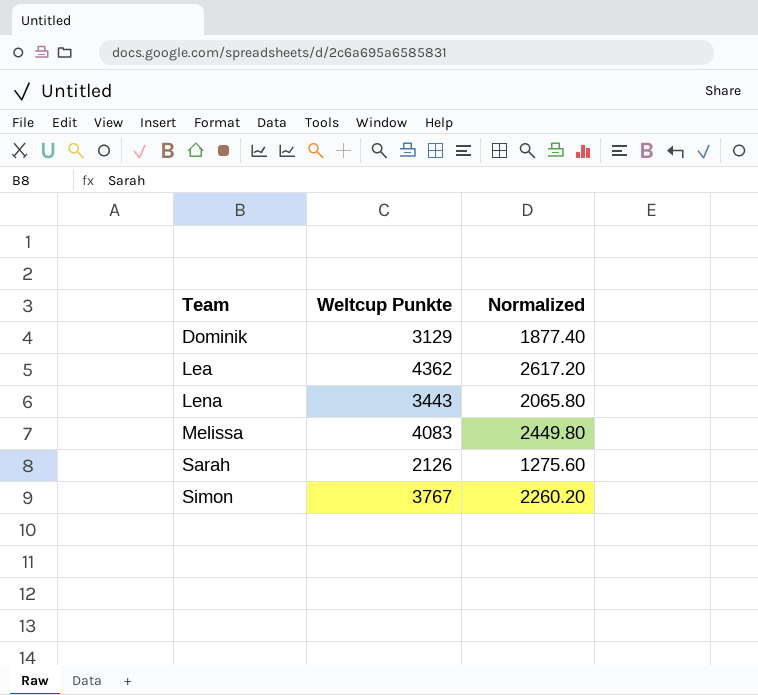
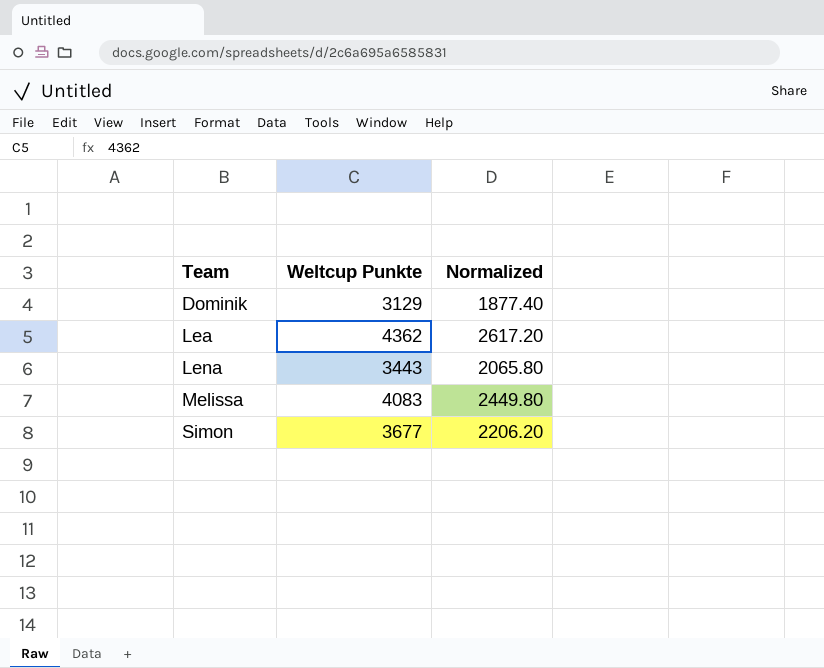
row Sarah: 2126 | 1275.60 -> none
Simon | Weltcup Punkte: 3767 -> 3677
Simon | Normalized: 2260.20 -> 2206.20

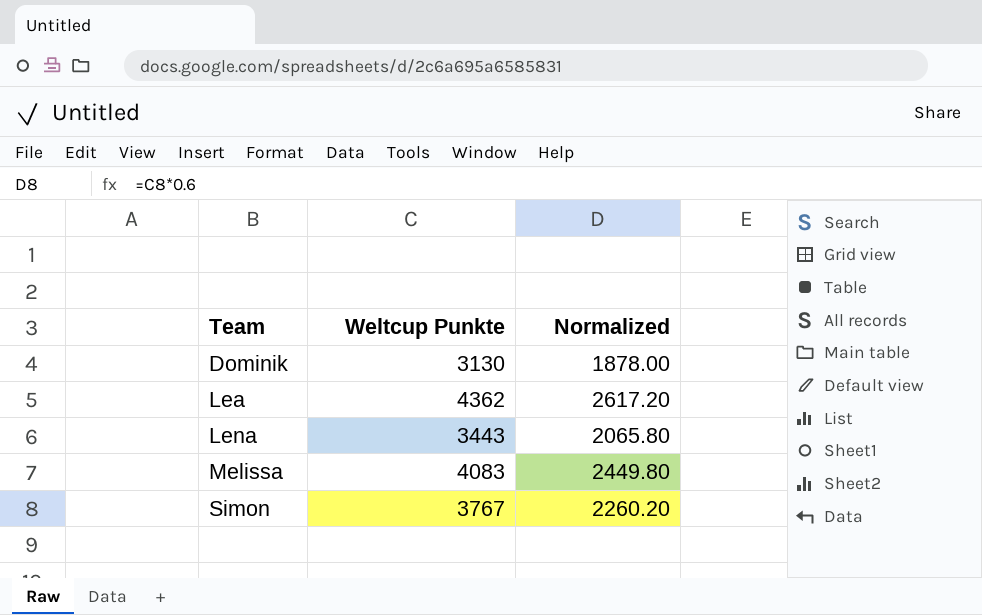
Dominik | Weltcup Punkte: 3129 -> 3130
Dominik | Normalized: 1877.40 -> 1878.00
Simon | Weltcup Punkte: 3677 -> 3767
Simon | Normalized: 2206.20 -> 2260.20

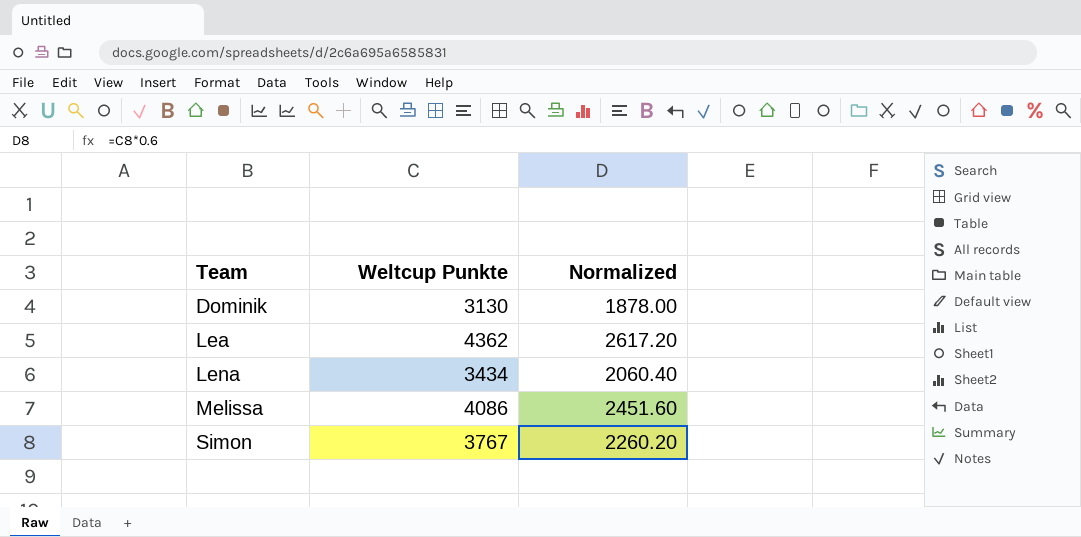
Lena | Weltcup Punkte: 3443 -> 3434
Lena | Normalized: 2065.80 -> 2060.40
Melissa | Weltcup Punkte: 4083 -> 4086
Melissa | Normalized: 2449.80 -> 2451.60

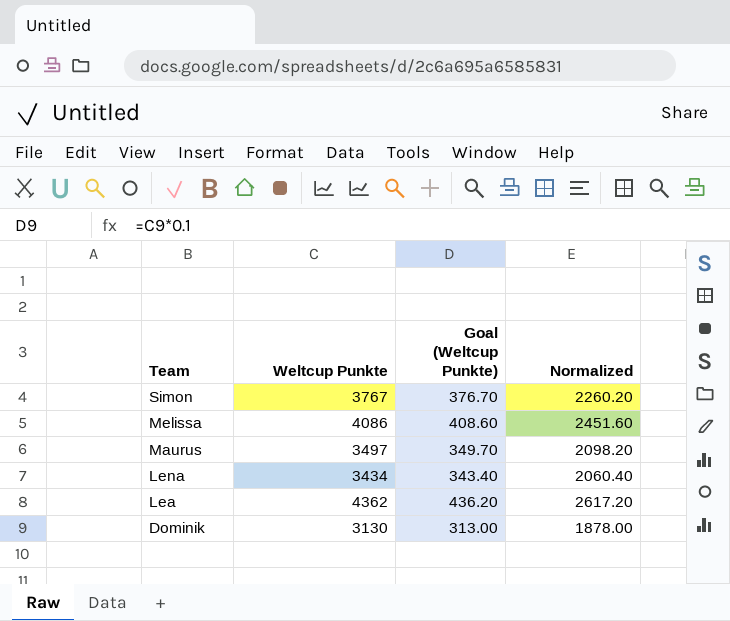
row order: Team ascending -> Team descending
column Goal (Weltcup Punkte) | formula: none -> [Weltcup Punkte] * 0.1
row Maurus: none -> 3497 | 349.70 | 2098.20

